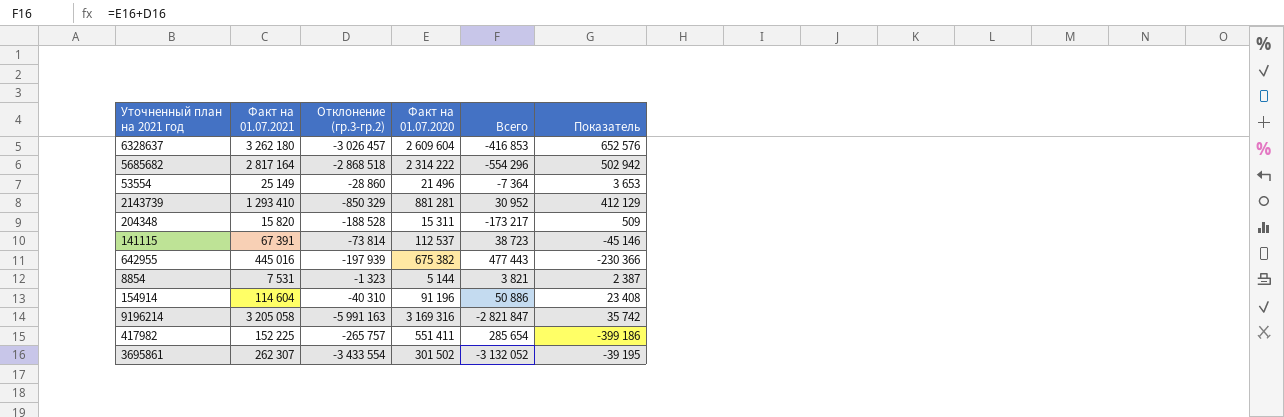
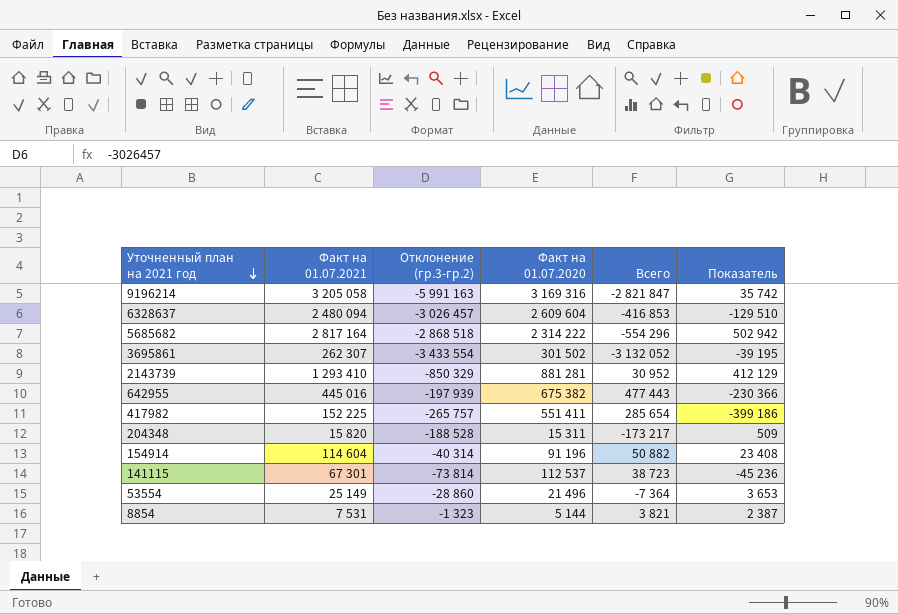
row order: none -> Уточненный план на 2021 год descending
6328637 | Факт на 01.07.2021: 3 262 180 -> 2 480 094
6328637 | Показатель: 652 576 -> -129 510
154914 | Отклонение (гр.3-гр.2): -40 310 -> -40 314
154914 | Всего: 50 886 -> 50 882
141115 | Факт на 01.07.2021: 67 391 -> 67 301
141115 | Показатель: -45 146 -> -45 236

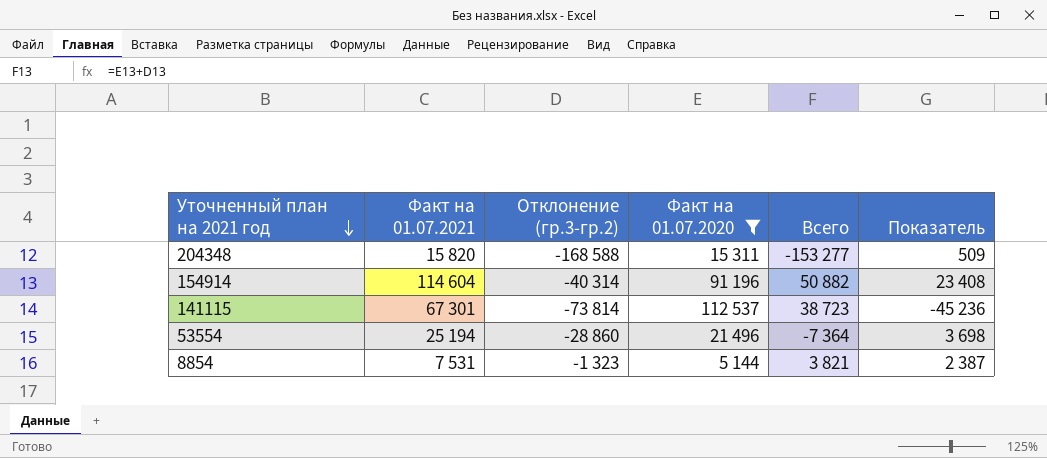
filter: none -> Факт на 01.07.2020 <= 112 537
204348 | Отклонение (гр.3-гр.2): -188 528 -> -168 588
204348 | Всего: -173 217 -> -153 277
53554 | Факт на 01.07.2021: 25 149 -> 25 194
53554 | Показатель: 3 653 -> 3 698

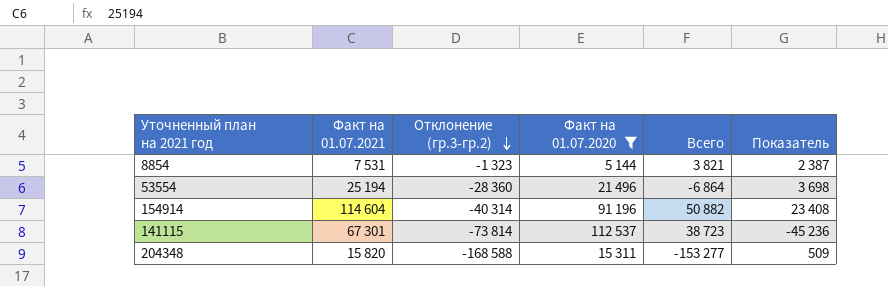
row order: Уточненный план на 2021 год descending -> Отклонение (гр.3-гр.2) descending
53554 | Отклонение (гр.3-гр.2): -28 860 -> -28 360
53554 | Всего: -7 364 -> -6 864

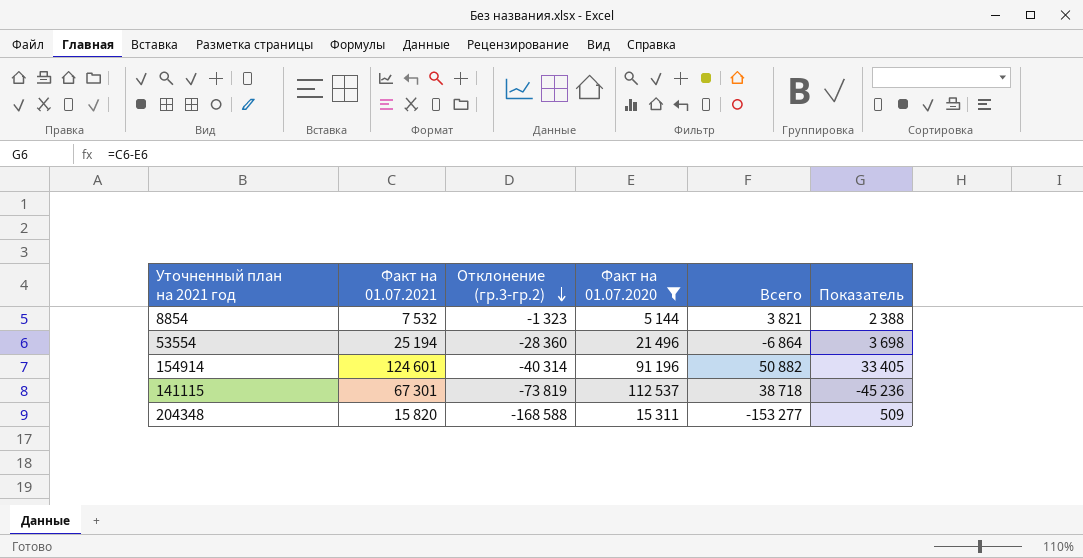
8854 | Факт на 01.07.2021: 7 531 -> 7 532
8854 | Показатель: 2 387 -> 2 388
154914 | Факт на 01.07.2021: 114 604 -> 124 601
154914 | Показатель: 23 408 -> 33 405
141115 | Отклонение (гр.3-гр.2): -73 814 -> -73 819
141115 | Всего: 38 723 -> 38 718

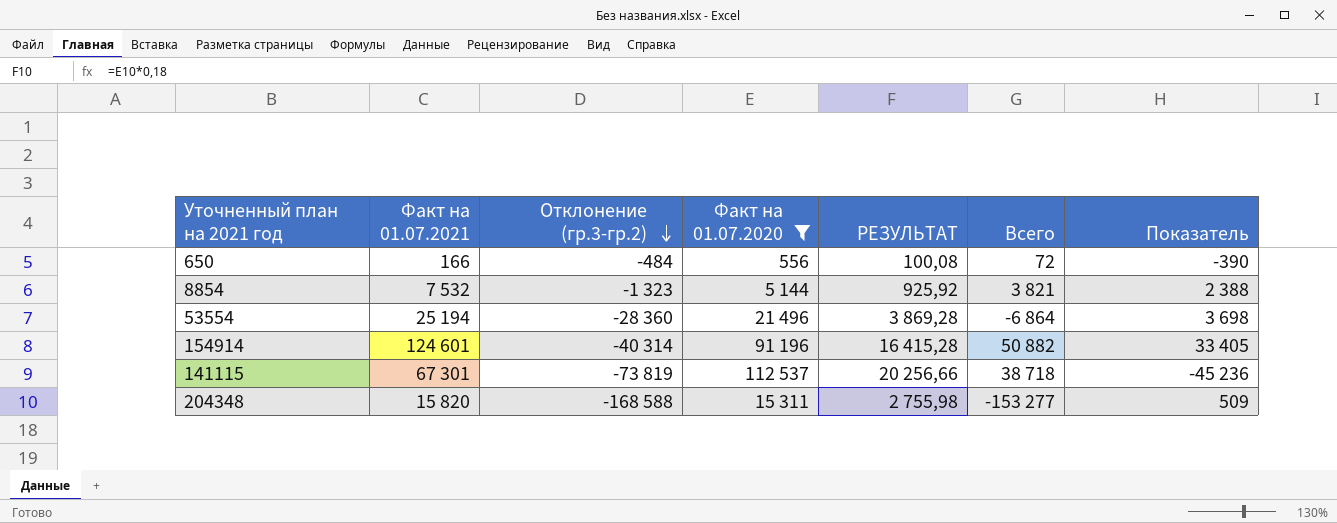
column РЕЗУЛЬТАТ | formula: none -> [Факт на 01.07.2020] * 0,18
row 650: none -> 166 | -484 | 556 | 100,08 | 72 | -390

